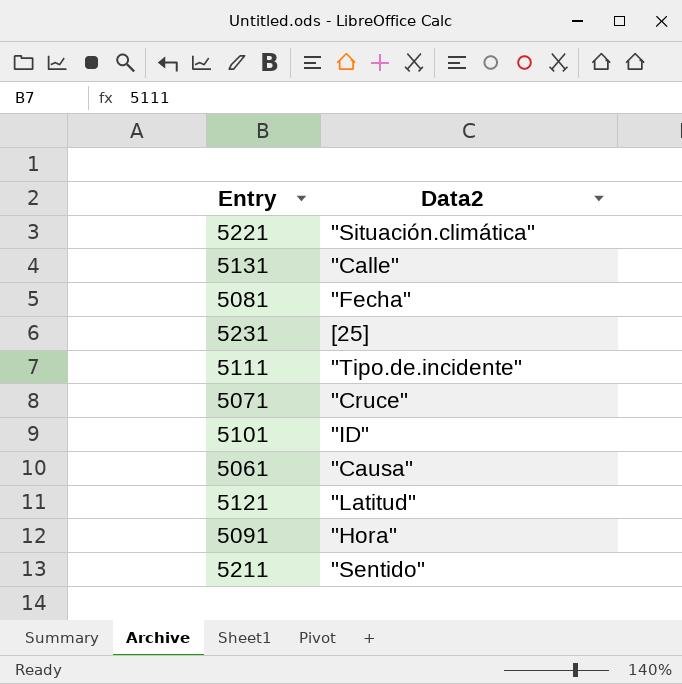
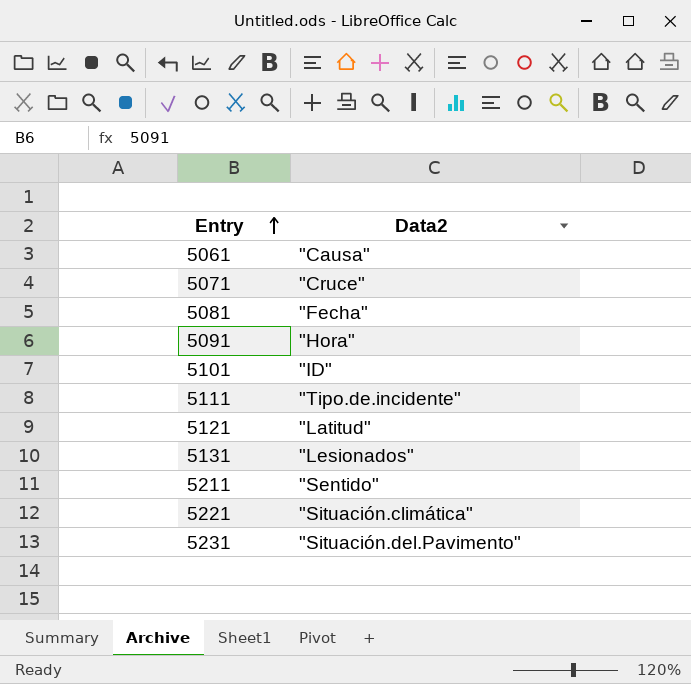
row order: none -> Entry ascending
5131 | Data2: "Calle" -> "Lesionados"
5231 | Data2: [25] -> "Situación.del.Pavimento"

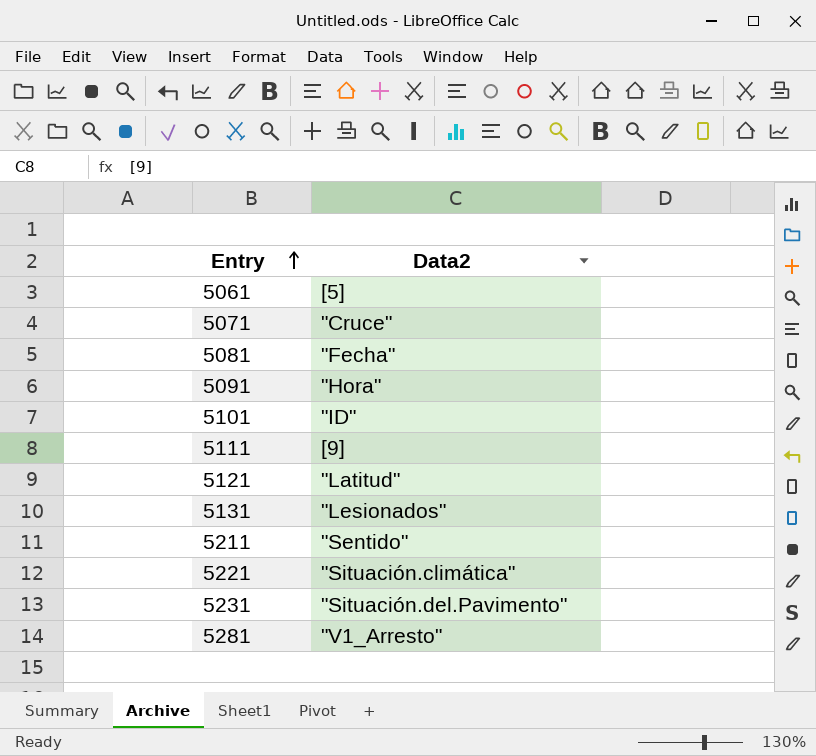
5061 | Data2: "Causa" -> [5]
5111 | Data2: "Tipo.de.incidente" -> [9]
row 5281: none -> "V1_Arresto"

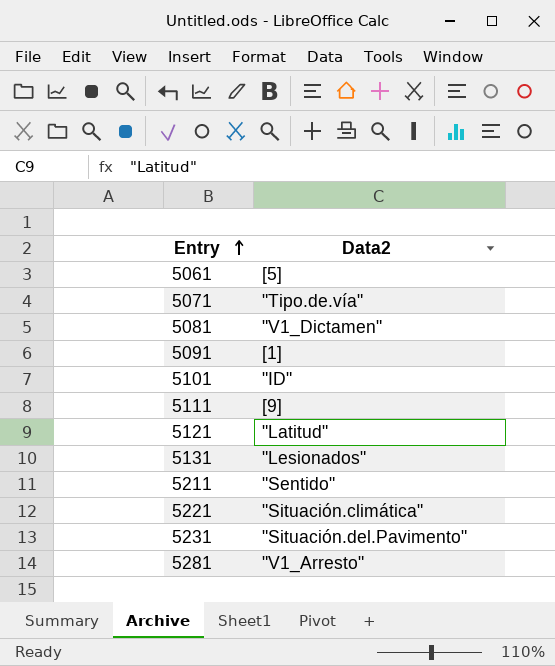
5071 | Data2: "Cruce" -> "Tipo.de.vía"
5081 | Data2: "Fecha" -> "V1_Dictamen"
5091 | Data2: "Hora" -> [1]

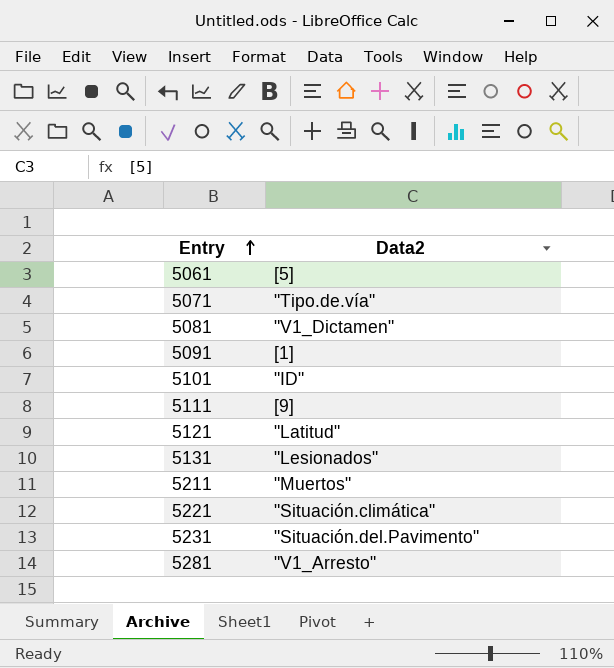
5211 | Data2: "Sentido" -> "Muertos"

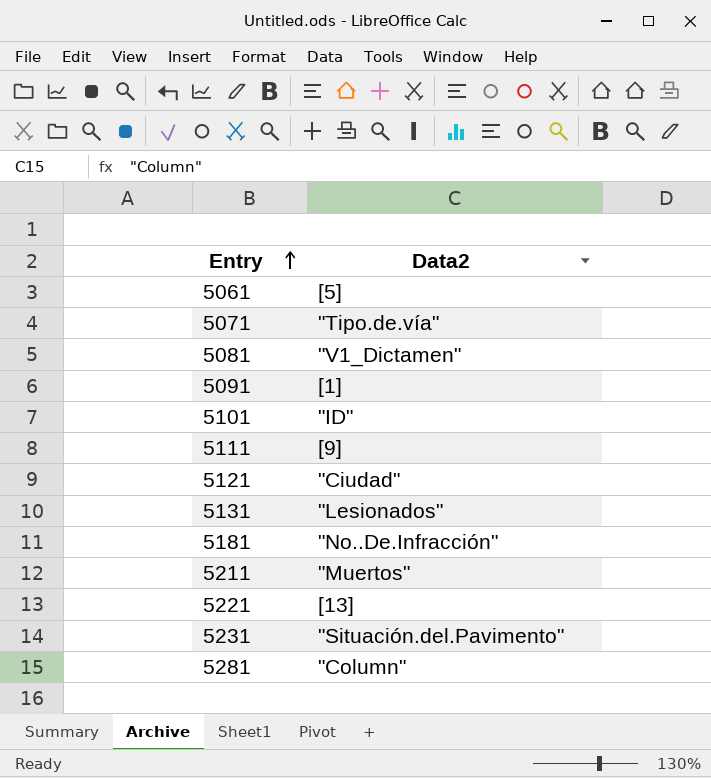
5121 | Data2: "Latitud" -> "Ciudad"
row 5181: none -> "No..De.Infracción"
5221 | Data2: "Situación.climática" -> [13]
5281 | Data2: "V1_Arresto" -> "Column"

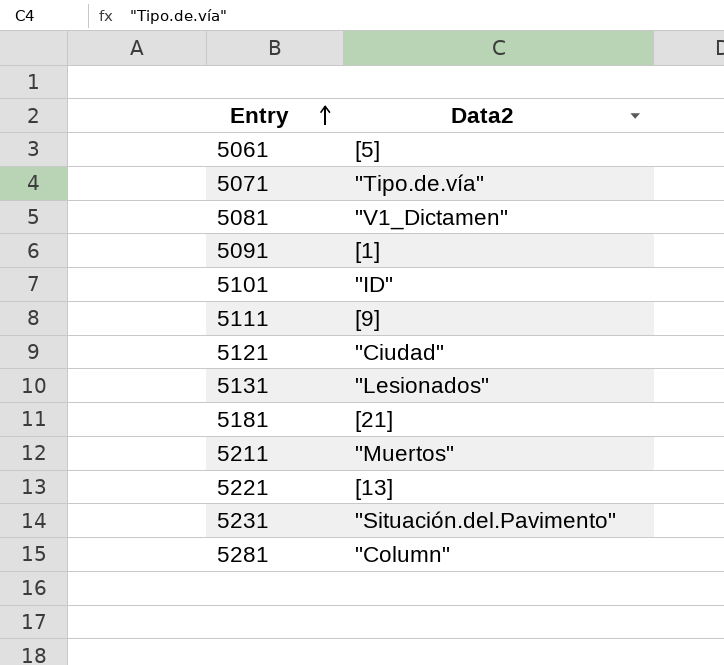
5181 | Data2: "No..De.Infracción" -> [21]

